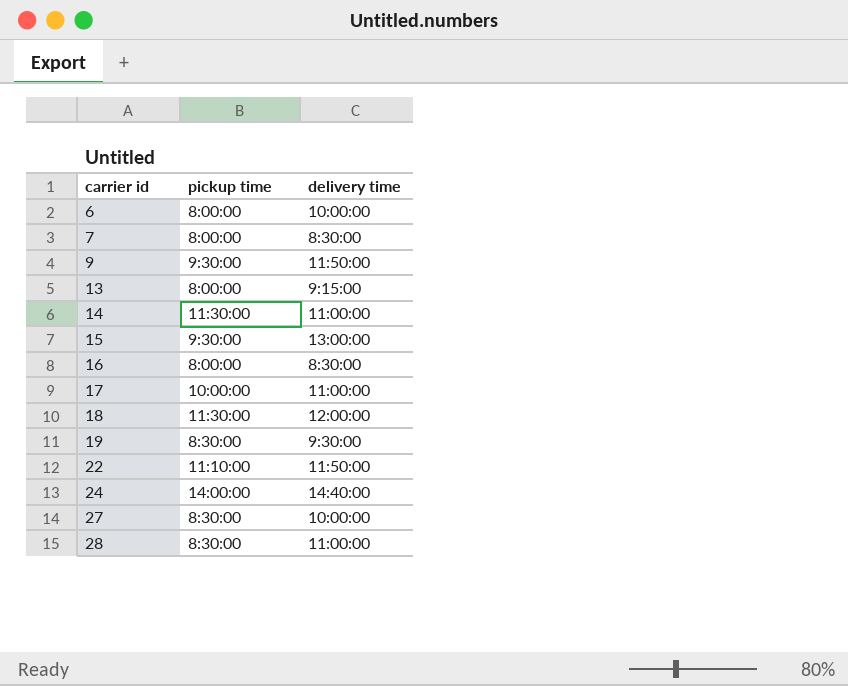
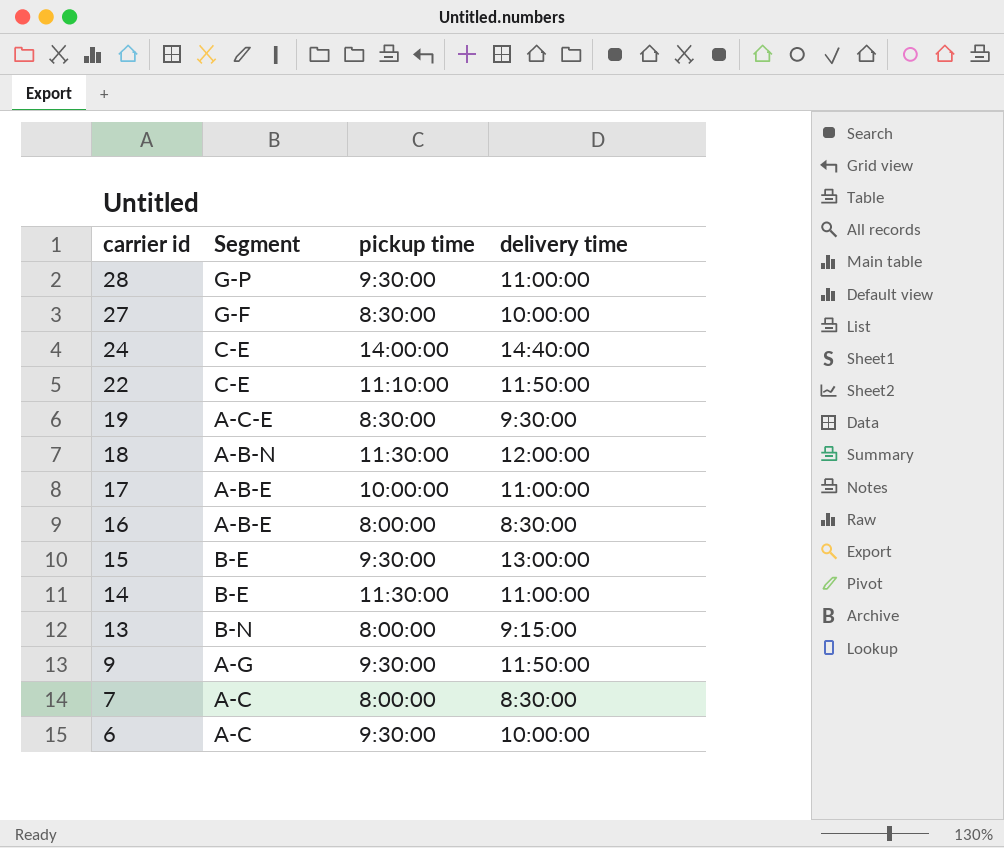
row order: carrier id ascending -> carrier id descending
column Segment | position: none -> 2
28 | pickup time: 8:30:00 -> 9:30:00
6 | pickup time: 8:00:00 -> 9:30:00

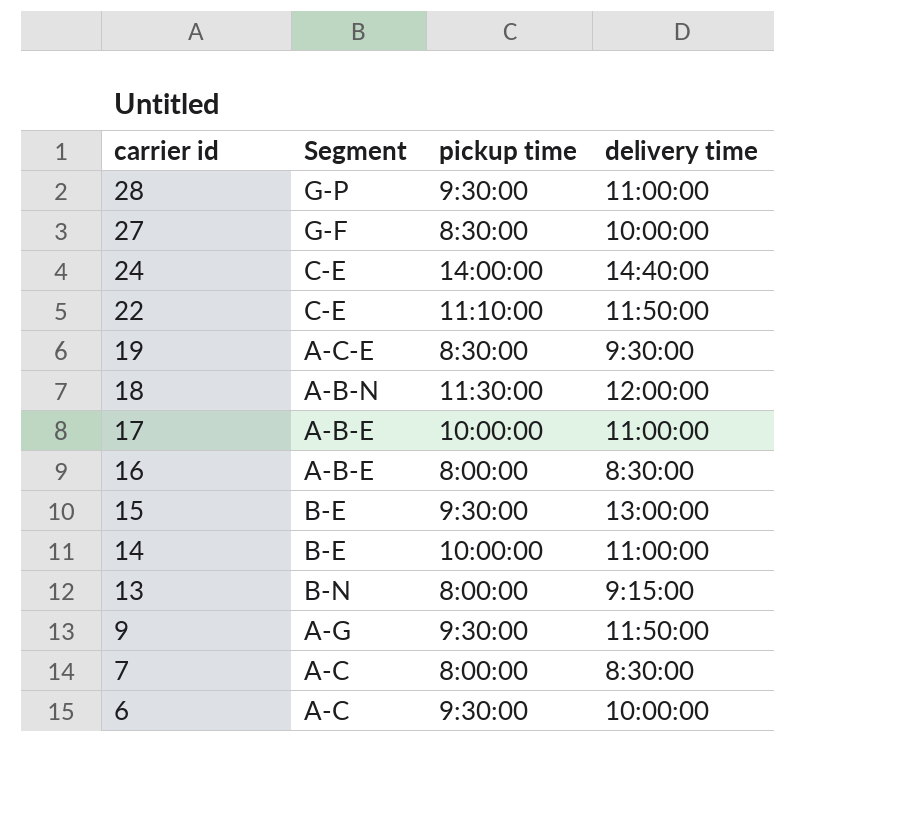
14 | pickup time: 11:30:00 -> 10:00:00

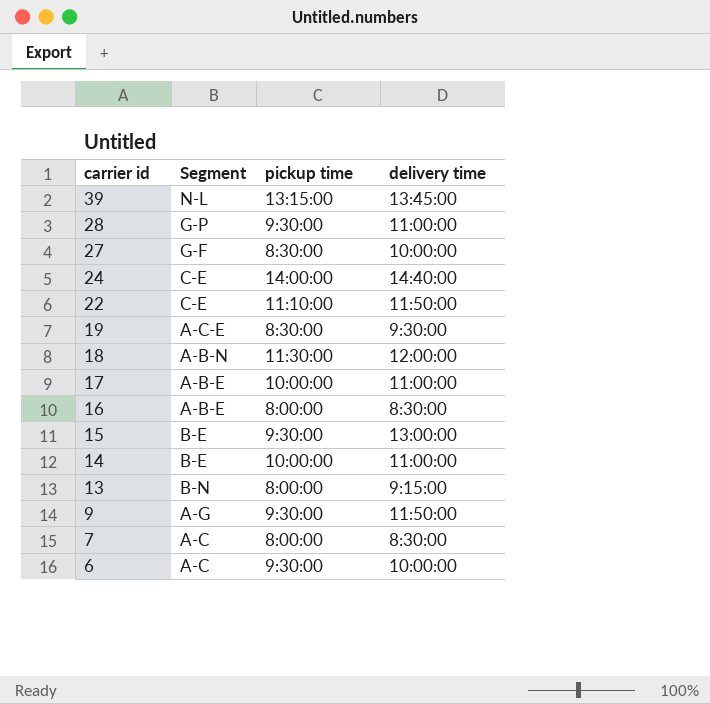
row 39: none -> N-L | 13:15:00 | 13:45:00

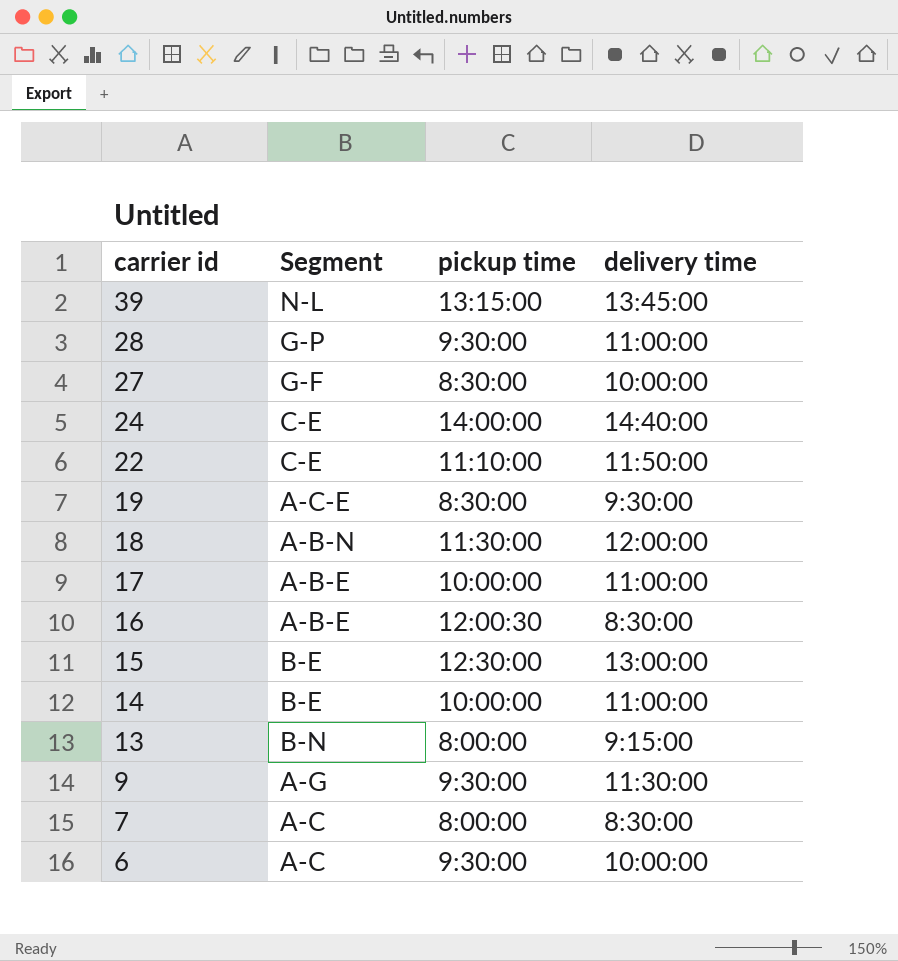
16 | pickup time: 8:00:00 -> 12:00:30
15 | pickup time: 9:30:00 -> 12:30:00
9 | delivery time: 11:50:00 -> 11:30:00

